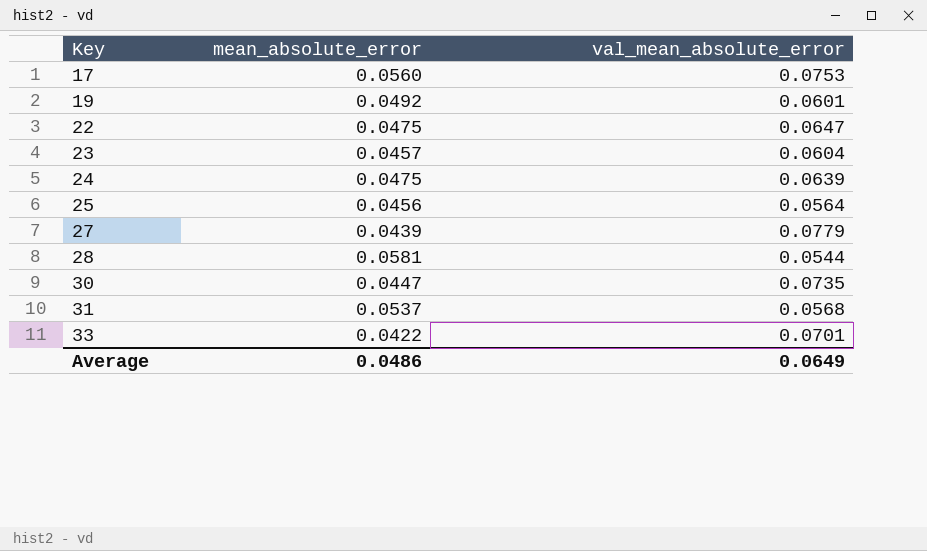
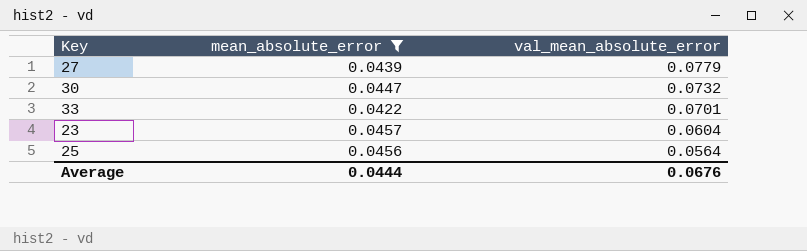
filter: none -> mean_absolute_error <= 0.0457
row order: Key ascending -> val_mean_absolute_error descending
30 | val_mean_absolute_error: 0.0735 -> 0.0732
Average | mean_absolute_error: 0.0486 -> 0.0444
Average | val_mean_absolute_error: 0.0649 -> 0.0676

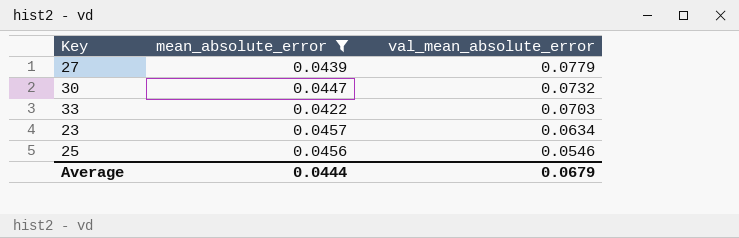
33 | val_mean_absolute_error: 0.0701 -> 0.0703
23 | val_mean_absolute_error: 0.0604 -> 0.0634
25 | val_mean_absolute_error: 0.0564 -> 0.0546
Average | val_mean_absolute_error: 0.0676 -> 0.0679

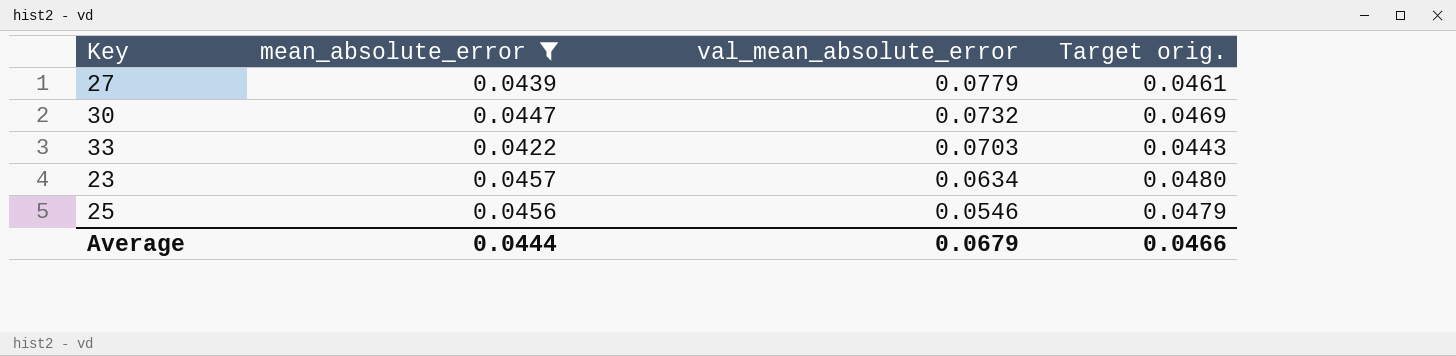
column Target orig. | formula: none -> [mean_absolute_error] * 1.05

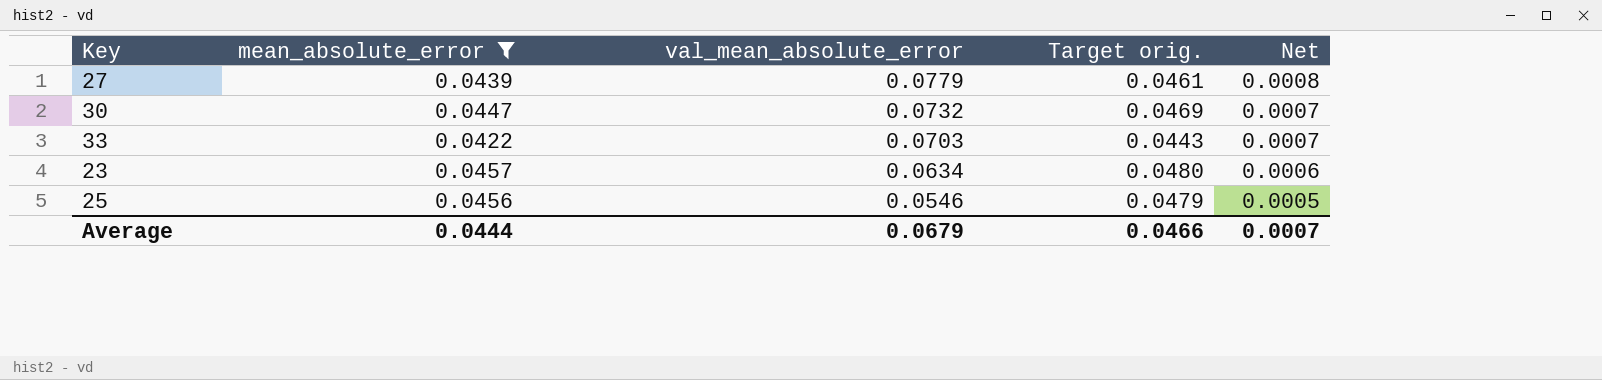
column Net | formula: none -> [val_mean_absolute_error] * 0.01

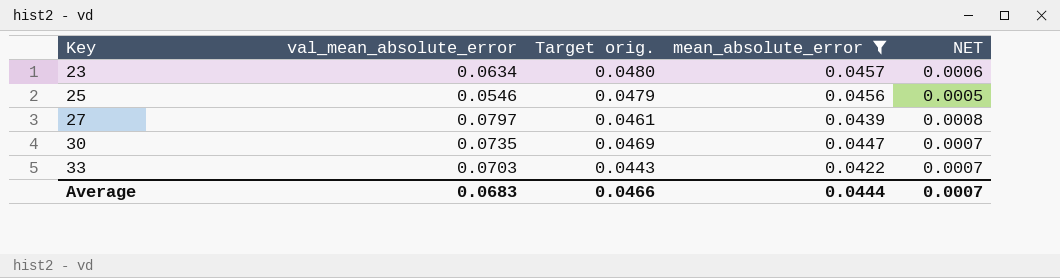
row order: val_mean_absolute_error descending -> Key ascending
column mean_absolute_error | position: 2 -> 4
column name: Net -> NET
27 | val_mean_absolute_error: 0.0779 -> 0.0797
30 | val_mean_absolute_error: 0.0732 -> 0.0735
Average | val_mean_absolute_error: 0.0679 -> 0.0683

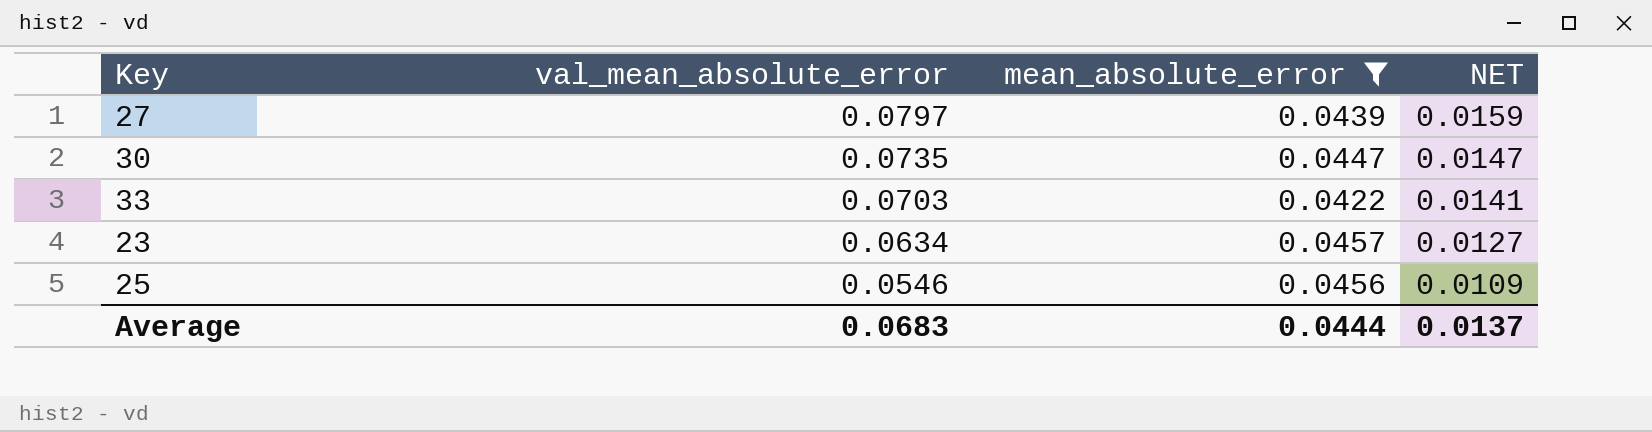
row order: Key ascending -> val_mean_absolute_error descending
column Target orig. | formula: [mean_absolute_error] * 1.05 -> none
column NET | formula: [val_mean_absolute_error] * 0.01 -> [val_mean_absolute_error] * 0.2
Average | NET: 0.0007 -> 0.0137

